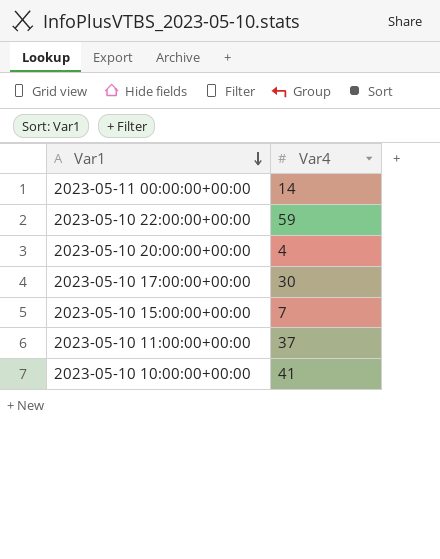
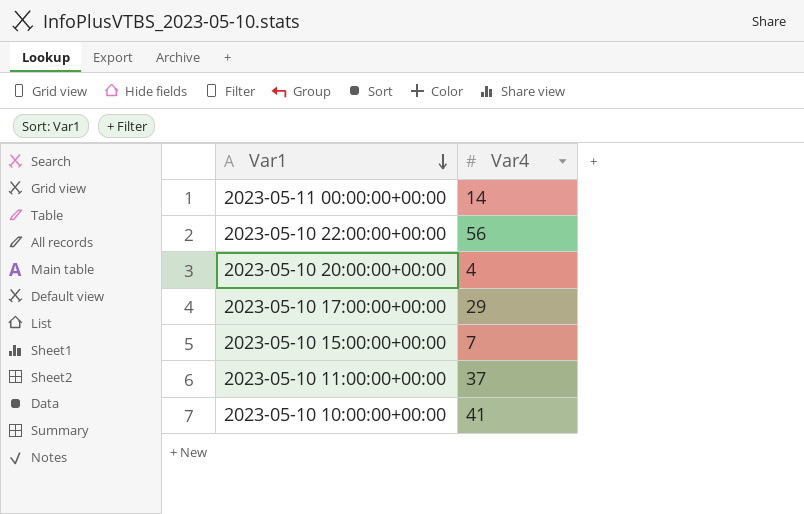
2023-05-10 22:00:00+00:00 | Var4: 59 -> 56
2023-05-10 17:00:00+00:00 | Var4: 30 -> 29

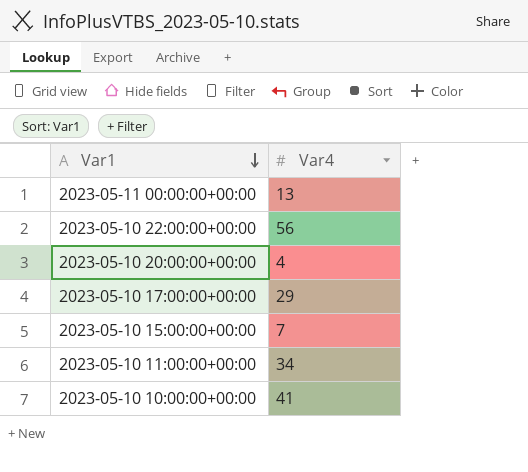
2023-05-11 00:00:00+00:00 | Var4: 14 -> 13
2023-05-10 11:00:00+00:00 | Var4: 37 -> 34

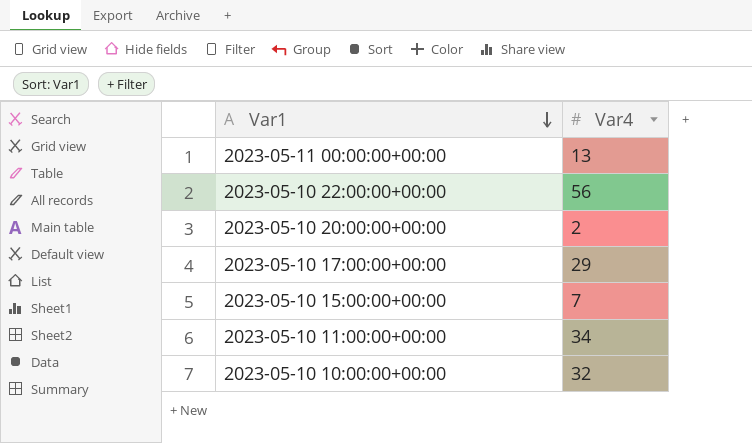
2023-05-10 20:00:00+00:00 | Var4: 4 -> 2
2023-05-10 10:00:00+00:00 | Var4: 41 -> 32

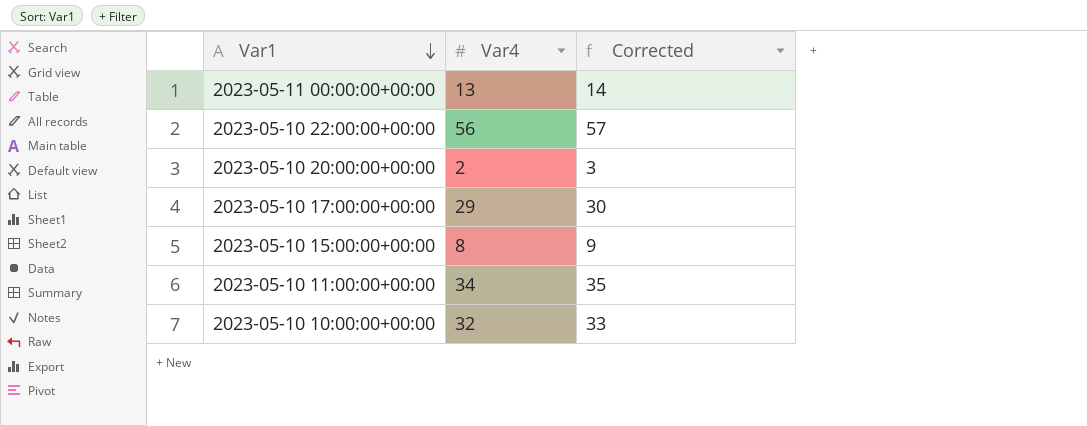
column Corrected | formula: none -> [Var4] + 1
2023-05-10 15:00:00+00:00 | Var4: 7 -> 8

